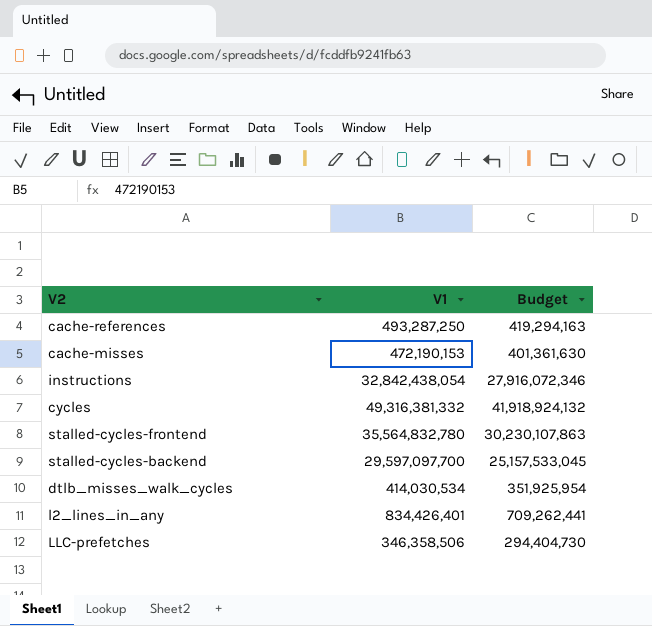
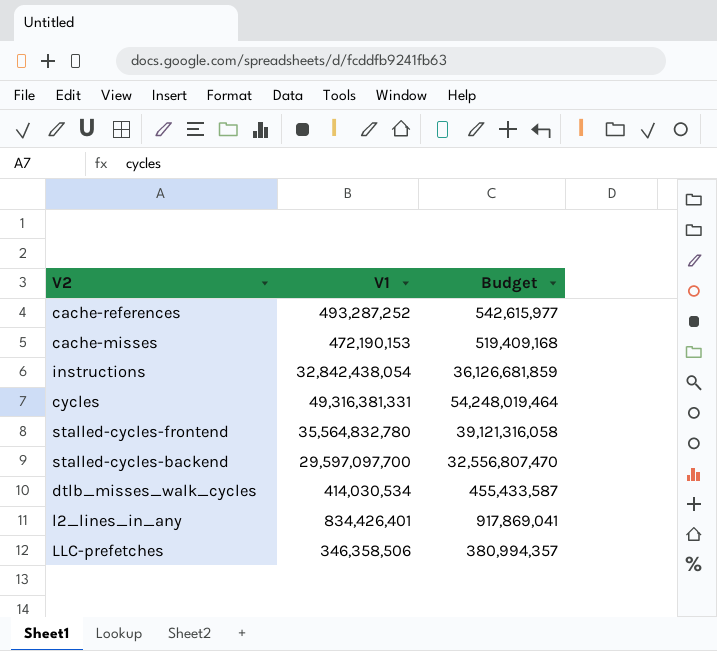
column Budget | formula: [V1] * 0.85 -> [V1] * 1.1
cache-references | V1: 493,287,250 -> 493,287,252
cycles | V1: 49,316,381,332 -> 49,316,381,331

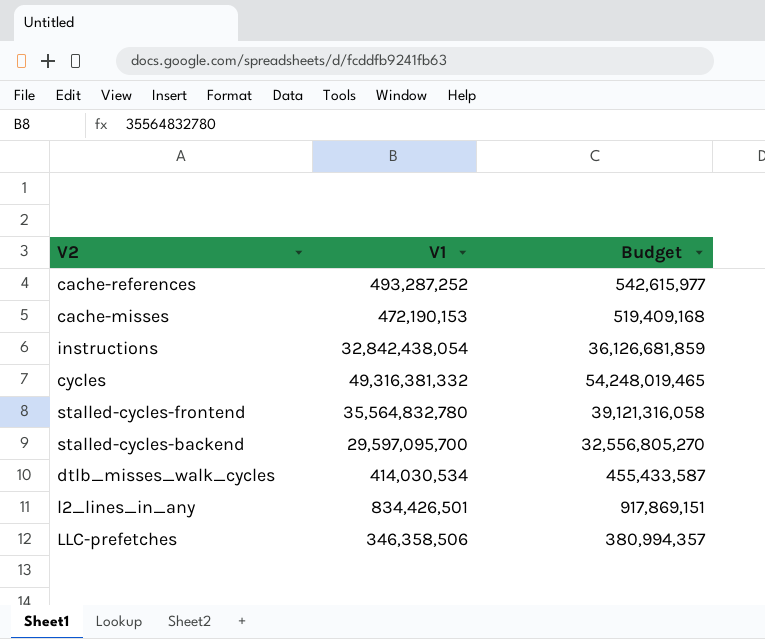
cycles | V1: 49,316,381,331 -> 49,316,381,332
cycles | Budget: 54,248,019,464 -> 54,248,019,465
stalled-cycles-backend | V1: 29,597,097,700 -> 29,597,095,700
stalled-cycles-backend | Budget: 32,556,807,470 -> 32,556,805,270
l2_lines_in_any | V1: 834,426,401 -> 834,426,501
l2_lines_in_any | Budget: 917,869,041 -> 917,869,151

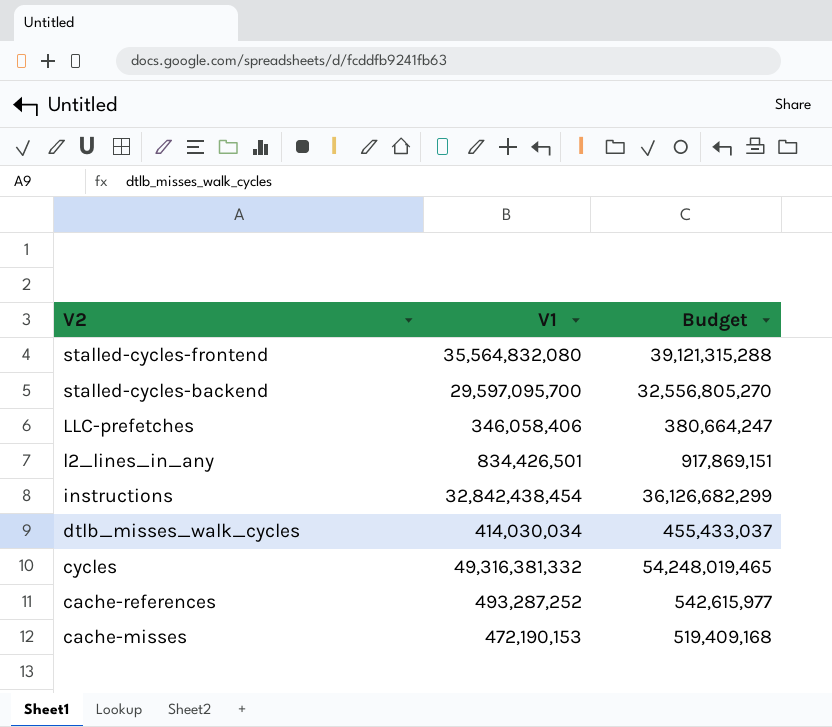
row order: none -> V2 descending
stalled-cycles-frontend | V1: 35,564,832,780 -> 35,564,832,080
stalled-cycles-frontend | Budget: 39,121,316,058 -> 39,121,315,288
LLC-prefetches | V1: 346,358,506 -> 346,058,406
LLC-prefetches | Budget: 380,994,357 -> 380,664,247
instructions | V1: 32,842,438,054 -> 32,842,438,454
instructions | Budget: 36,126,681,859 -> 36,126,682,299
dtlb_misses_walk_cycles | V1: 414,030,534 -> 414,030,034
dtlb_misses_walk_cycles | Budget: 455,433,587 -> 455,433,037

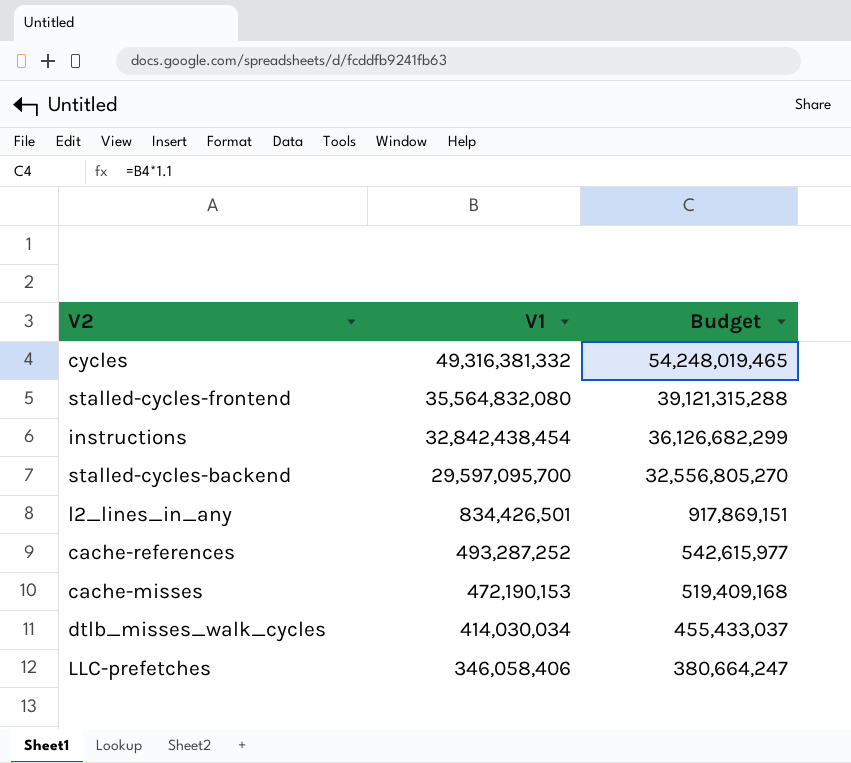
row order: V2 descending -> V1 descending

